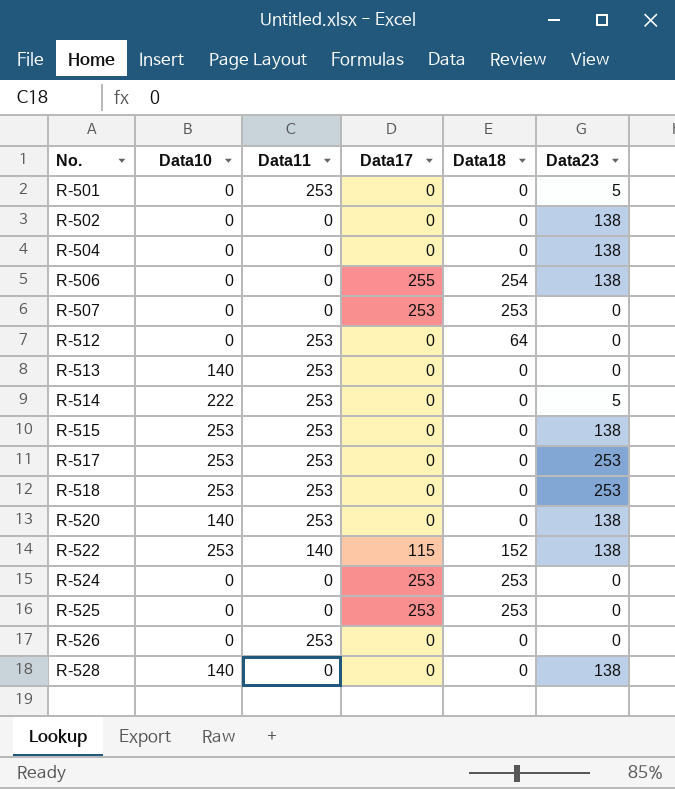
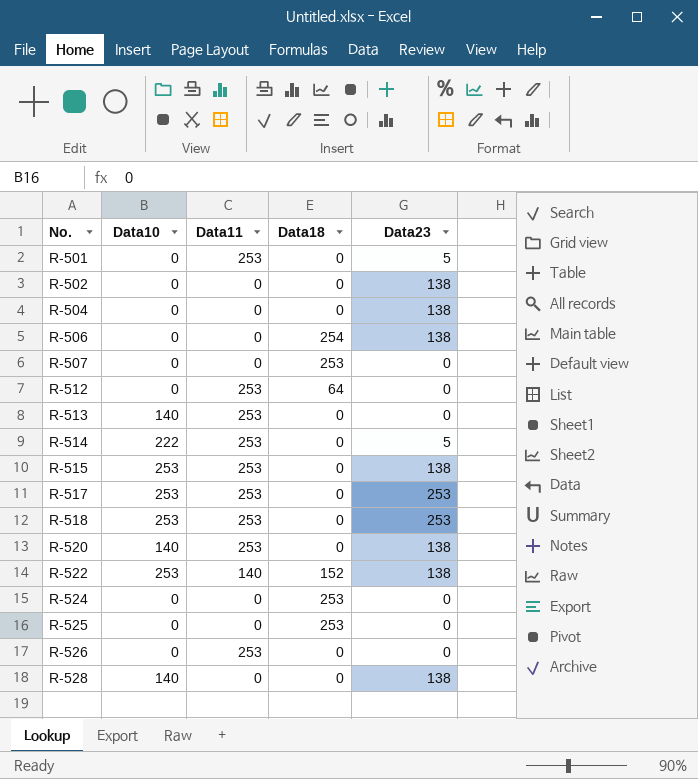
column Data17 | position: 4 -> none

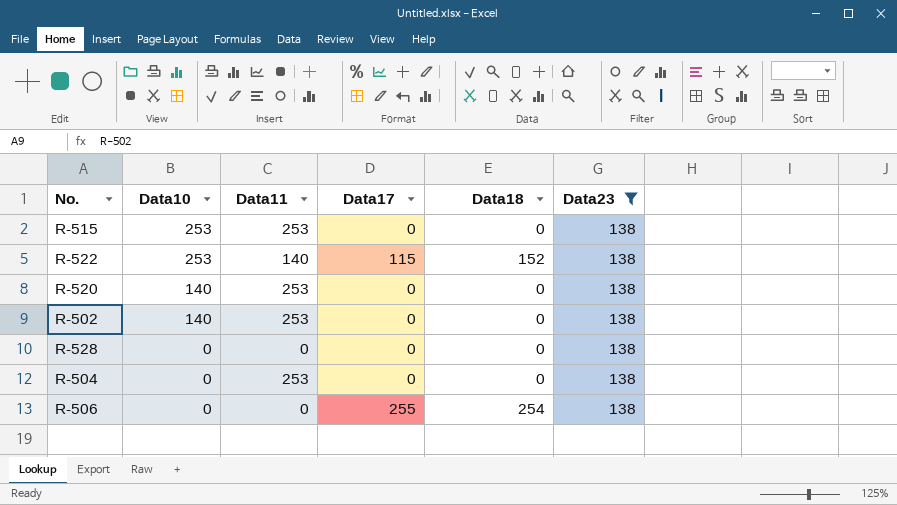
filter: none -> Data23 = 138
row order: No. ascending -> Data10 descending
column Data17 | position: none -> 4
R-502 | Data10: 0 -> 140
R-502 | Data11: 0 -> 253
R-528 | Data10: 140 -> 0
R-504 | Data11: 0 -> 253

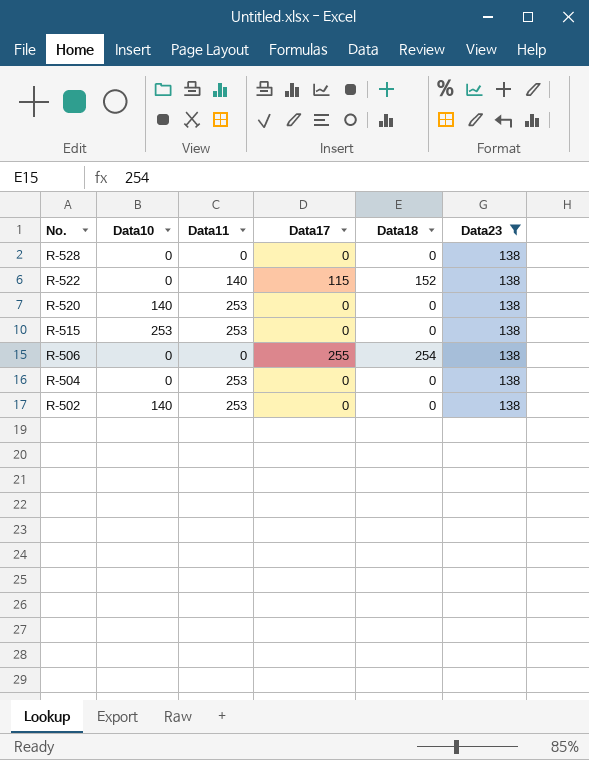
row order: Data10 descending -> No. descending
R-522 | Data10: 253 -> 0

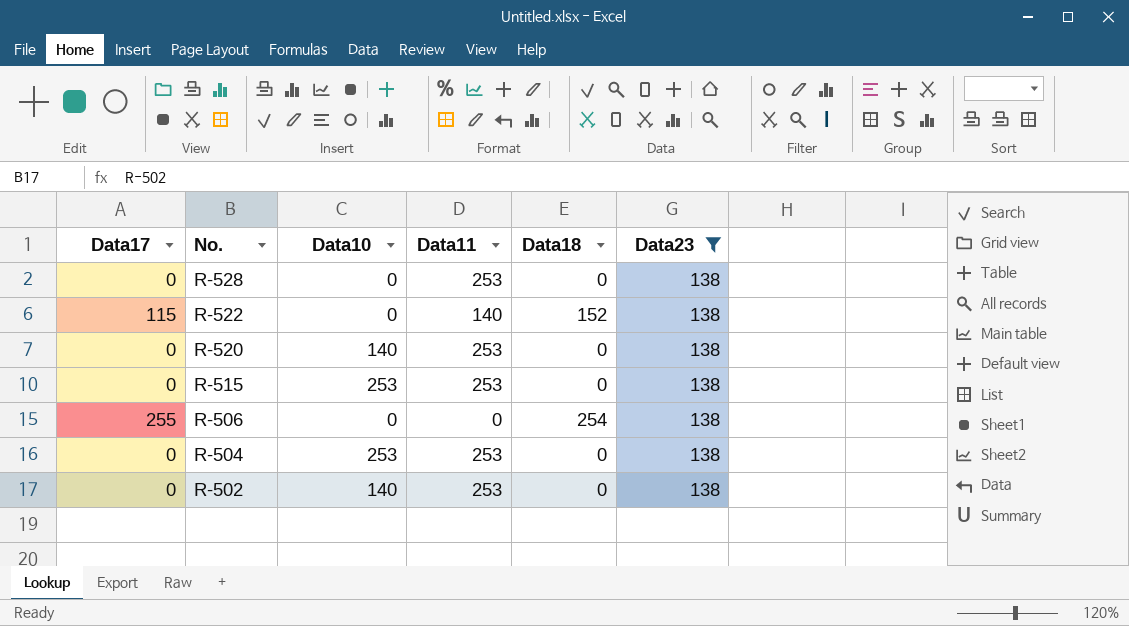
column Data17 | position: 4 -> 1
R-528 | Data11: 0 -> 253
R-504 | Data10: 0 -> 253

